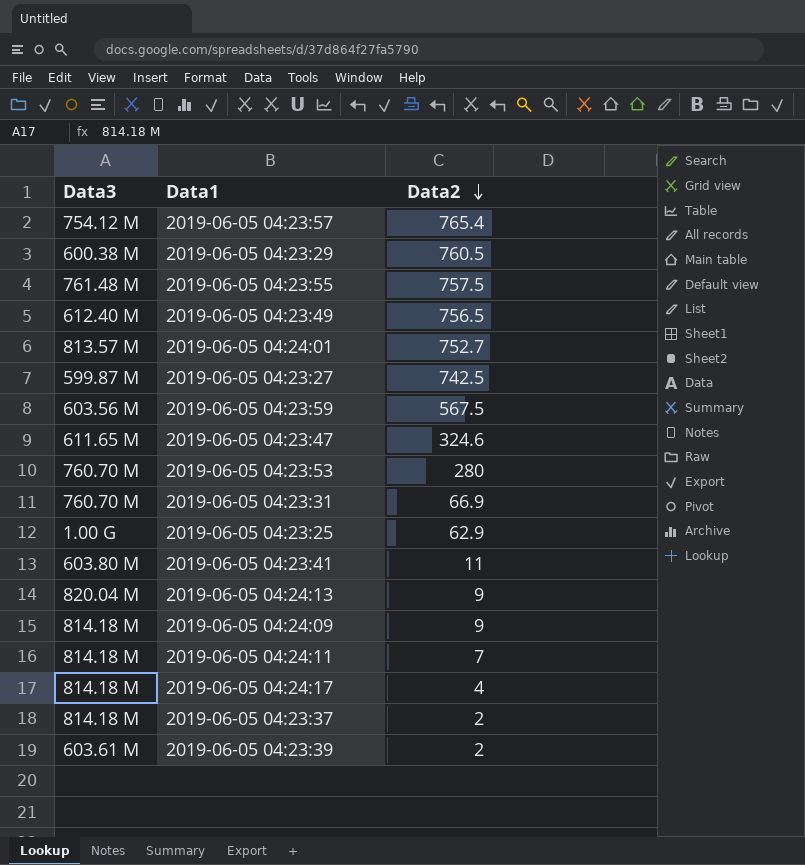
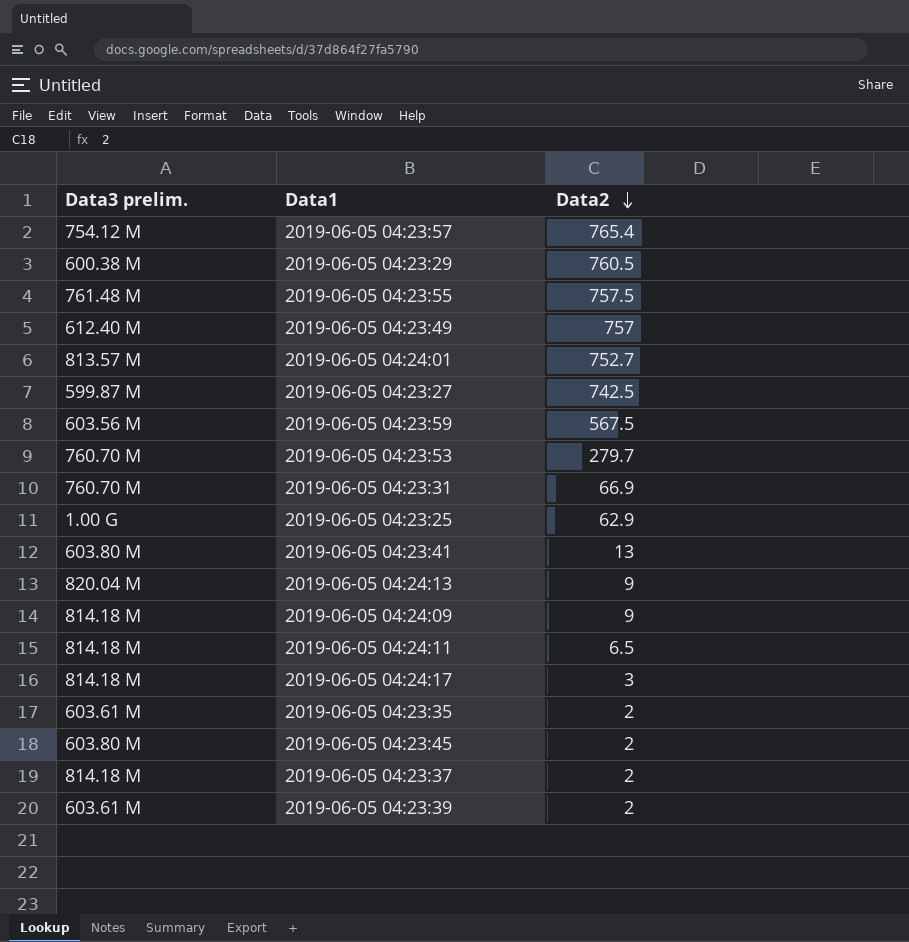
column name: Data3 -> Data3 prelim.
row 2019-06-05 04:23:47: 611.65 M | 324.6 -> none
2019-06-05 04:23:49 | Data2: 756.5 -> 757
2019-06-05 04:23:53 | Data2: 280 -> 279.7
2019-06-05 04:23:41 | Data2: 11 -> 13
2019-06-05 04:24:11 | Data2: 7 -> 6.5
2019-06-05 04:24:17 | Data2: 4 -> 3
row 2019-06-05 04:23:35: none -> 603.61 M | 2
row 2019-06-05 04:23:45: none -> 603.80 M | 2

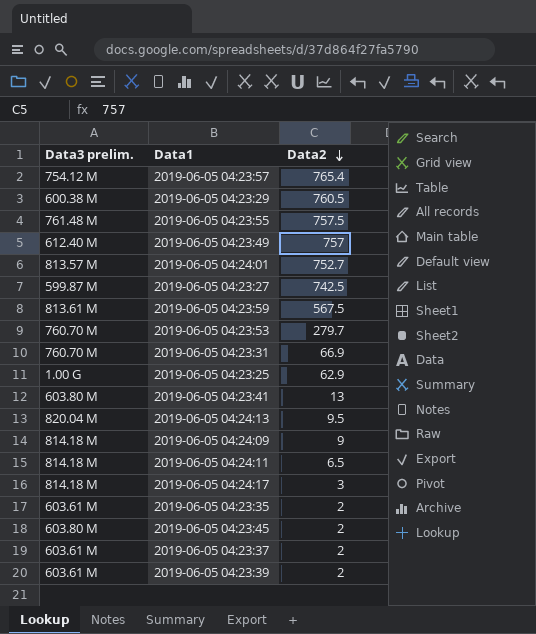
2019-06-05 04:23:59 | Data3 prelim.: 603.56 M -> 813.61 M
2019-06-05 04:24:13 | Data2: 9 -> 9.5
2019-06-05 04:23:37 | Data3 prelim.: 814.18 M -> 603.61 M

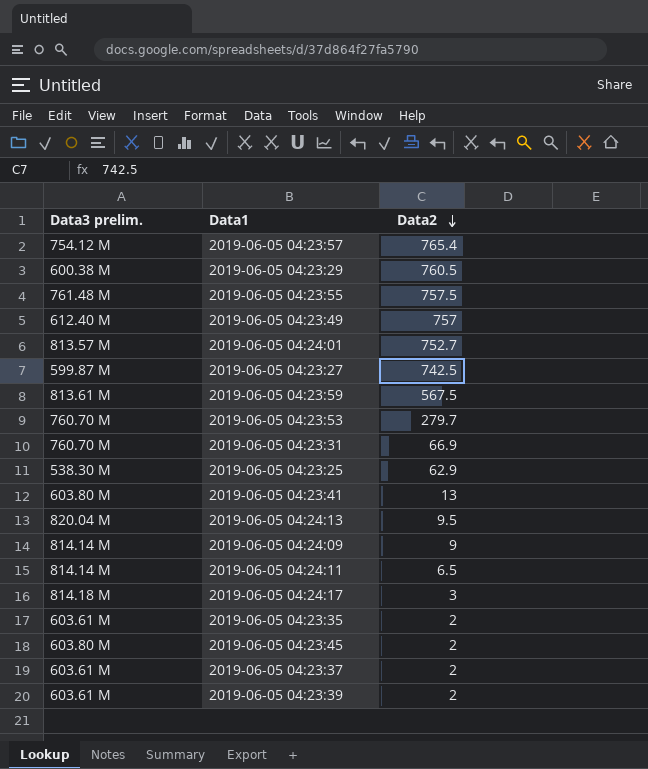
2019-06-05 04:23:25 | Data3 prelim.: 1.00 G -> 538.30 M
2019-06-05 04:24:09 | Data3 prelim.: 814.18 M -> 814.14 M
2019-06-05 04:24:11 | Data3 prelim.: 814.18 M -> 814.14 M

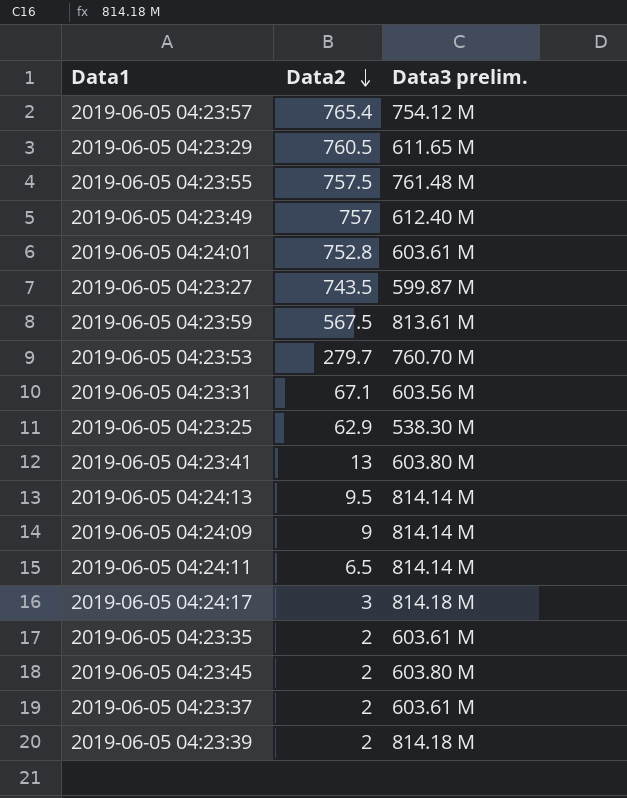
column Data3 prelim. | position: 1 -> 3
2019-06-05 04:23:29 | Data3 prelim.: 600.38 M -> 611.65 M
2019-06-05 04:24:01 | Data2: 752.7 -> 752.8
2019-06-05 04:24:01 | Data3 prelim.: 813.57 M -> 603.61 M
2019-06-05 04:23:27 | Data2: 742.5 -> 743.5
2019-06-05 04:23:31 | Data2: 66.9 -> 67.1
2019-06-05 04:23:31 | Data3 prelim.: 760.70 M -> 603.56 M
2019-06-05 04:24:13 | Data3 prelim.: 820.04 M -> 814.14 M
2019-06-05 04:23:39 | Data3 prelim.: 603.61 M -> 814.18 M

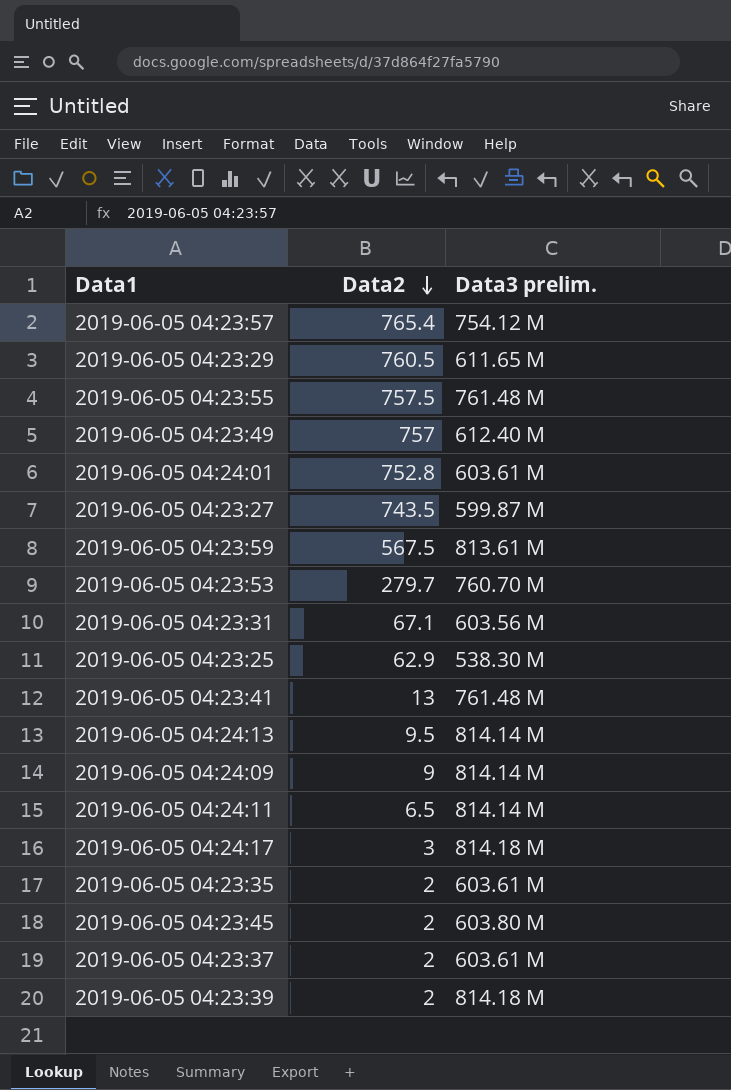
2019-06-05 04:23:41 | Data3 prelim.: 603.80 M -> 761.48 M

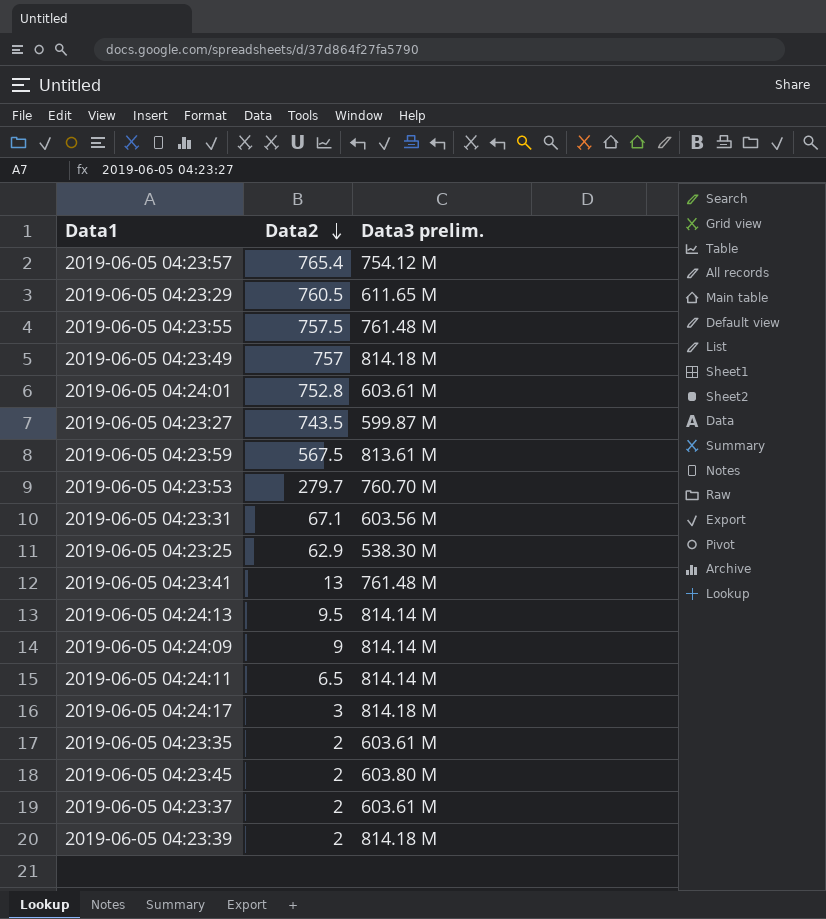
2019-06-05 04:23:49 | Data3 prelim.: 612.40 M -> 814.18 M

